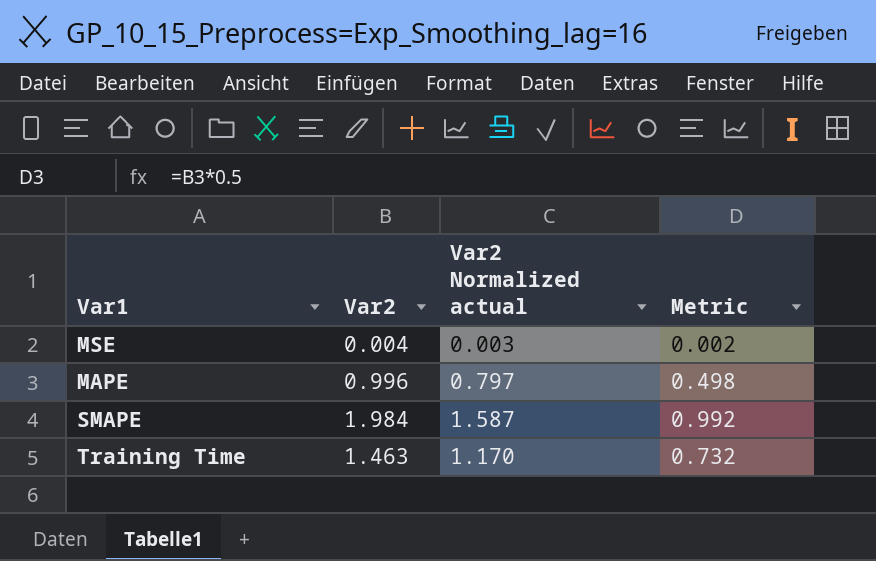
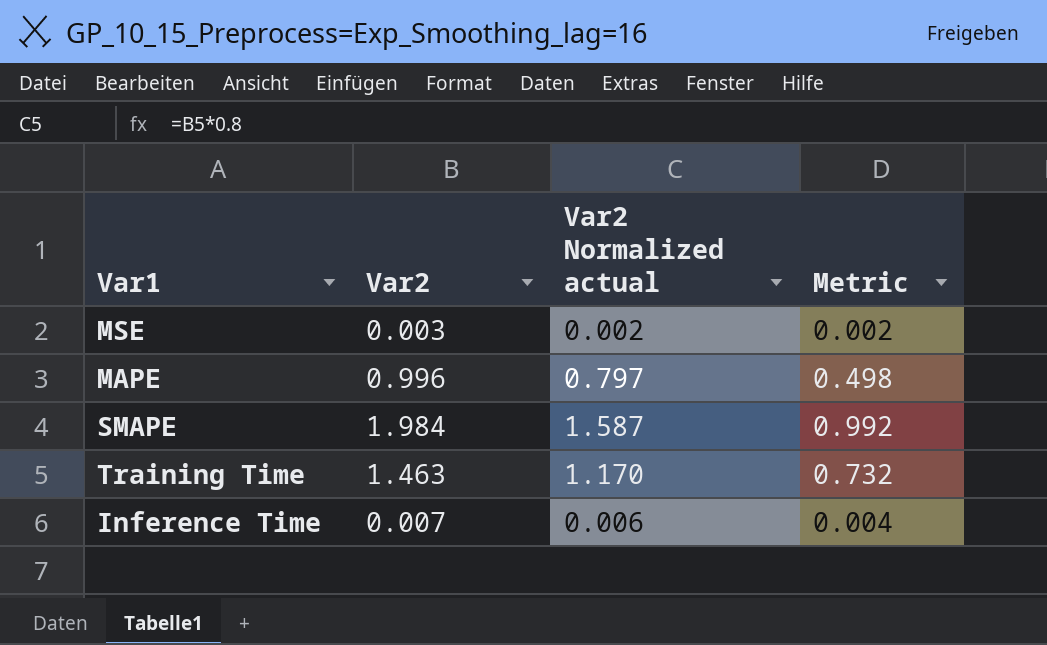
MSE | Var2: 0.004 -> 0.003
MSE | Var2 Normalized actual: 0.003 -> 0.002
row Inference Time: none -> 0.007 | 0.006 | 0.004

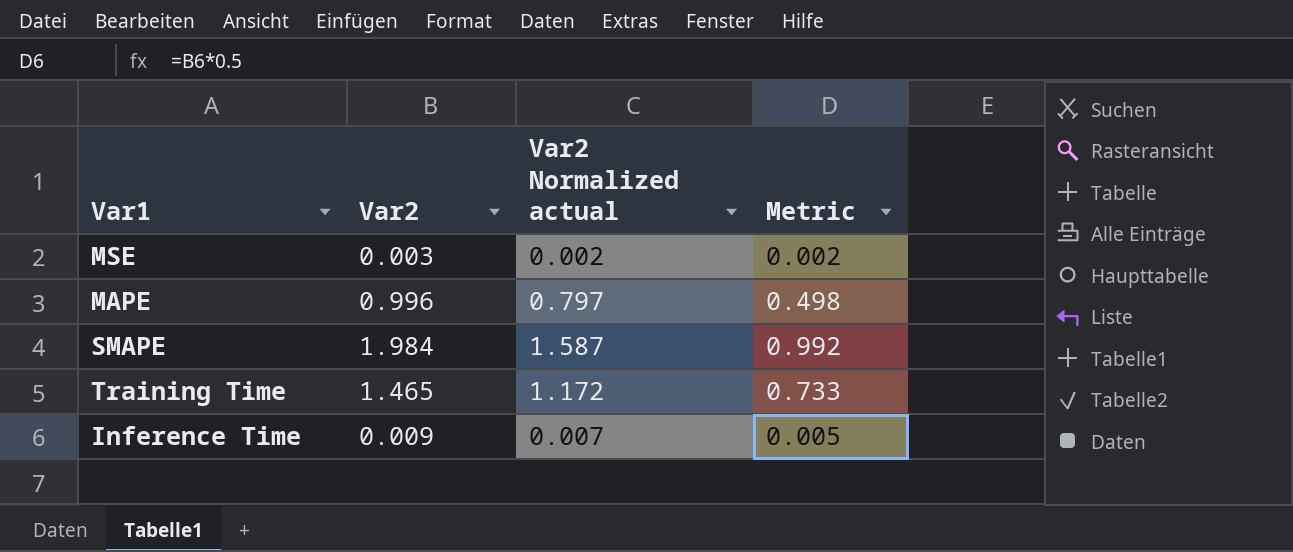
Training Time | Var2: 1.463 -> 1.465
Training Time | Var2 Normalized actual: 1.170 -> 1.172
Training Time | Metric: 0.732 -> 0.733
Inference Time | Var2: 0.007 -> 0.009
Inference Time | Var2 Normalized actual: 0.006 -> 0.007
Inference Time | Metric: 0.004 -> 0.005

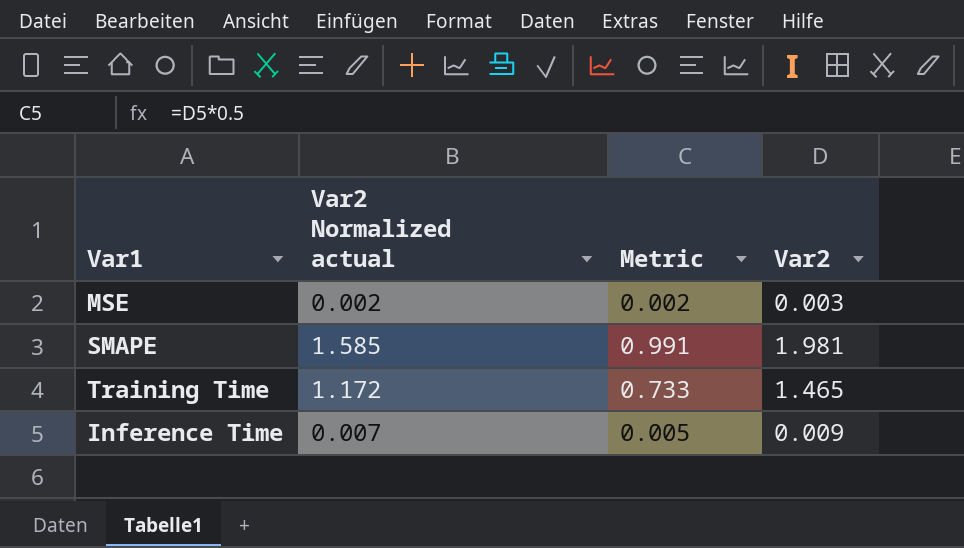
column Var2 | position: 2 -> 4
row MAPE: 0.996 | 0.797 | 0.498 -> none
SMAPE | Var2 Normalized actual: 1.587 -> 1.585
SMAPE | Metric: 0.992 -> 0.991
SMAPE | Var2: 1.984 -> 1.981

